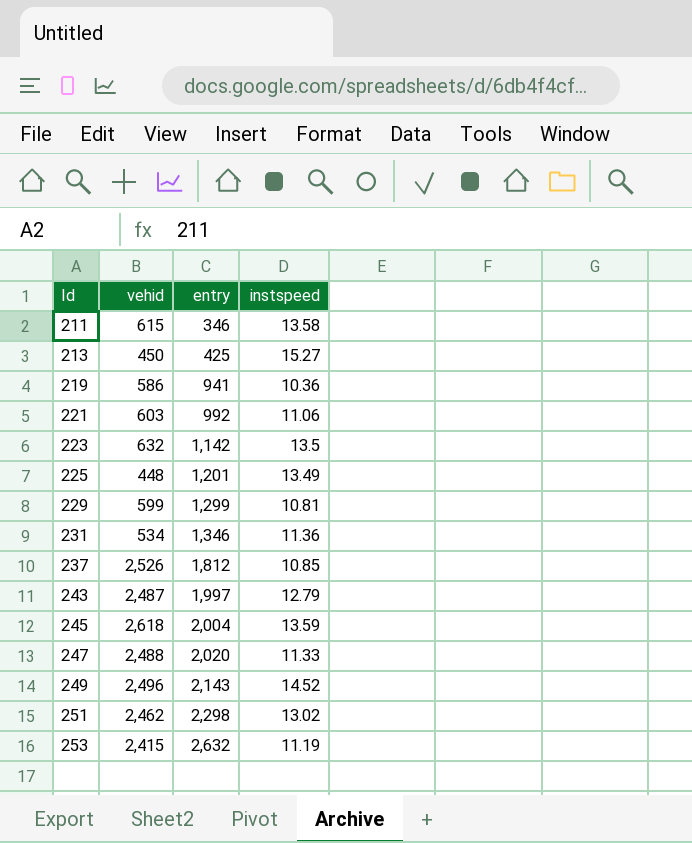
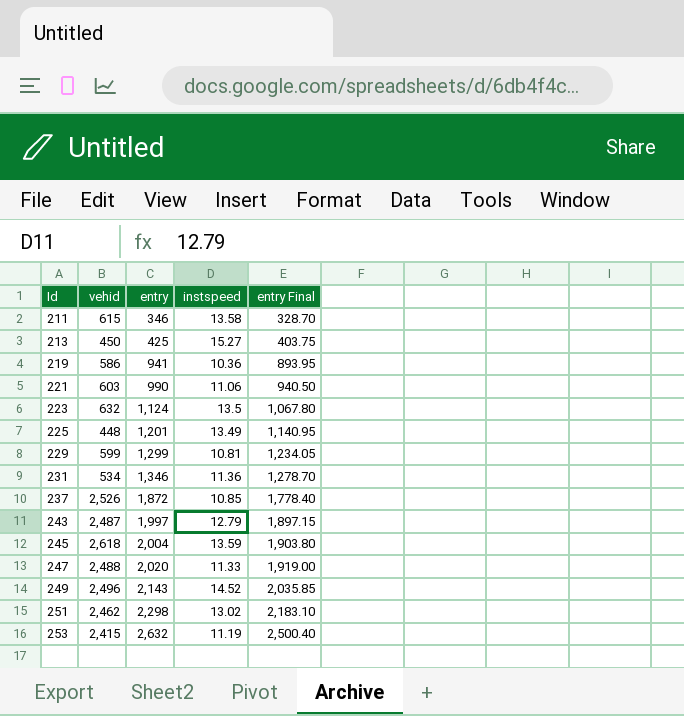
column entry Final | formula: none -> [entry] * 0.95
221 | entry: 992 -> 990
223 | entry: 1,142 -> 1,124
237 | entry: 1,812 -> 1,872

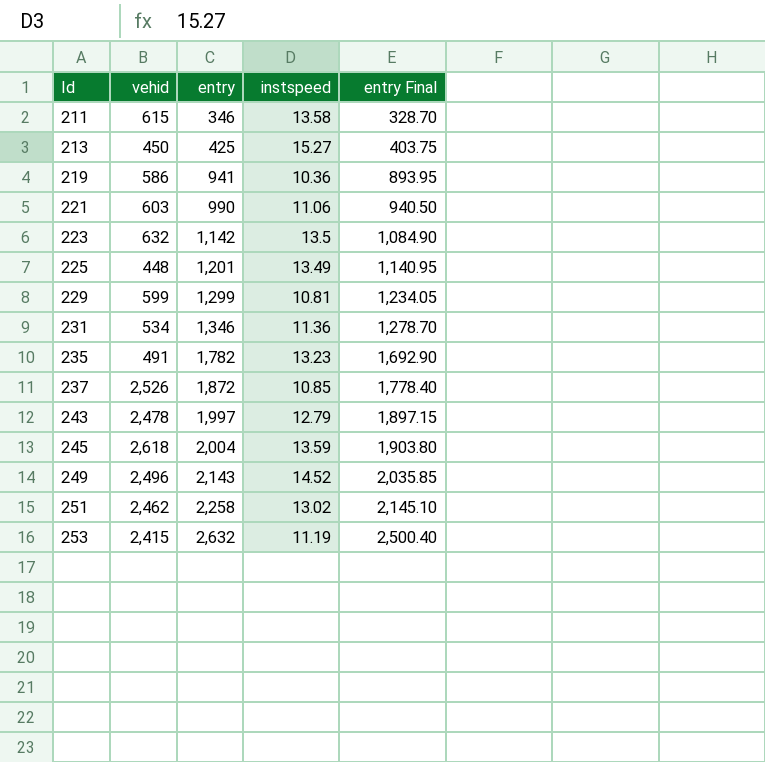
row 247: 2,488 | 2,020 | 11.33 | 1,919.00 -> none
223 | entry: 1,124 -> 1,142
223 | entry Final: 1,067.80 -> 1,084.90
row 235: none -> 491 | 1,782 | 13.23 | 1,692.90
243 | vehid: 2,487 -> 2,478
251 | entry: 2,298 -> 2,258
251 | entry Final: 2,183.10 -> 2,145.10

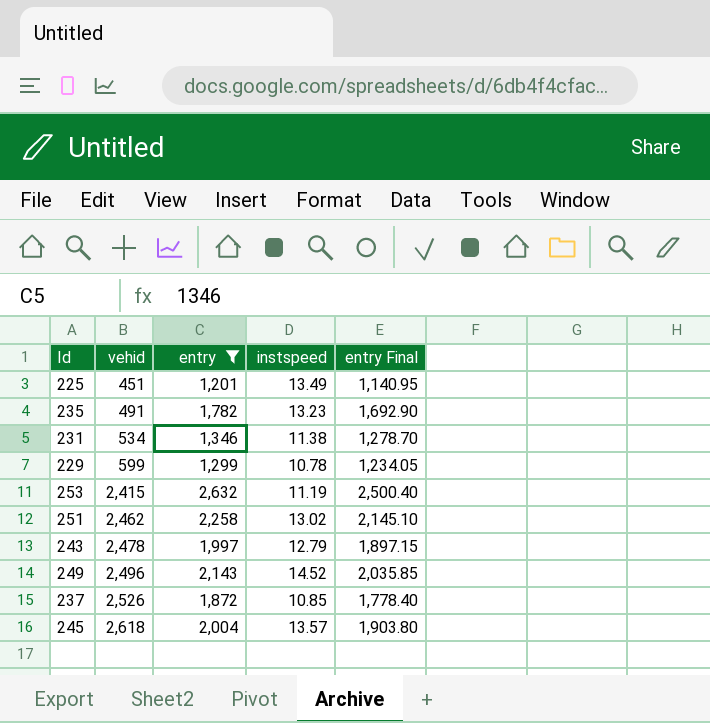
filter: none -> entry >= 1,201
row order: Id ascending -> vehid ascending
225 | vehid: 448 -> 451
231 | instspeed: 11.36 -> 11.38
229 | instspeed: 10.81 -> 10.78
245 | instspeed: 13.59 -> 13.57

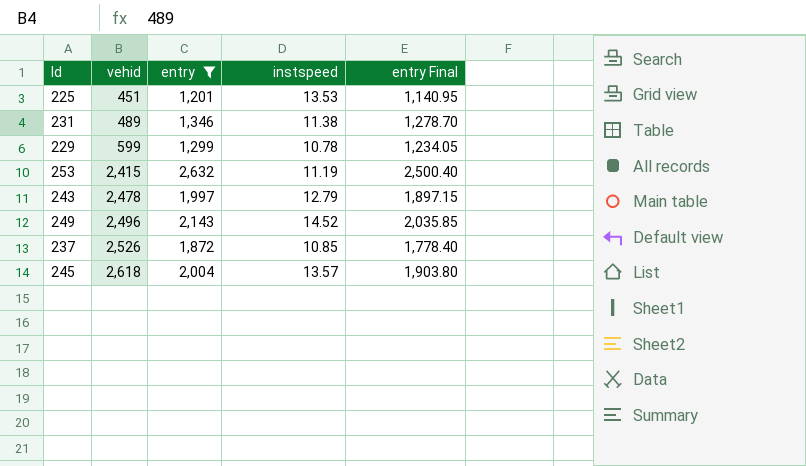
row 235: 491 | 1,782 | 13.23 | 1,692.90 -> none
row 251: 2,462 | 2,258 | 13.02 | 2,145.10 -> none
225 | instspeed: 13.49 -> 13.53
231 | vehid: 534 -> 489

